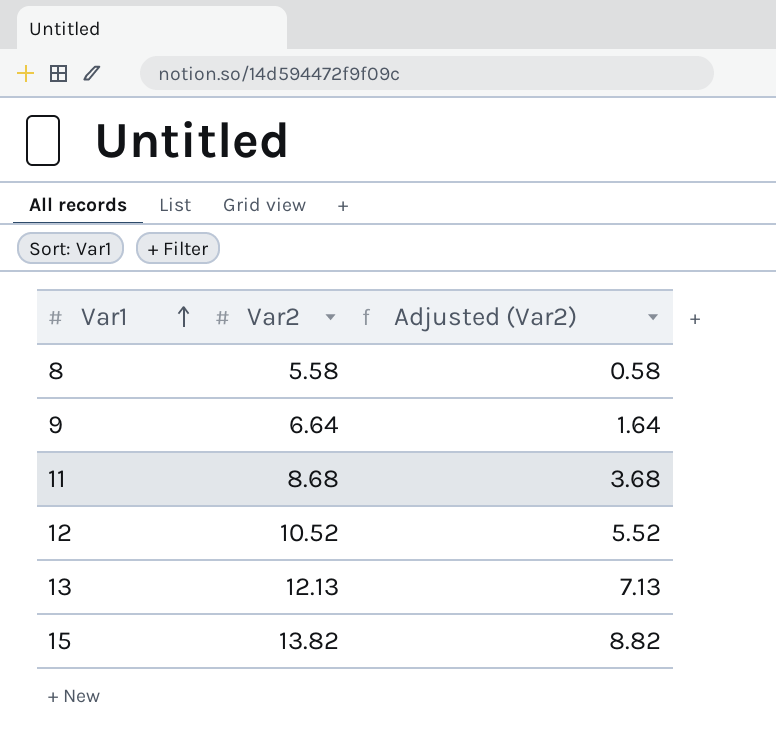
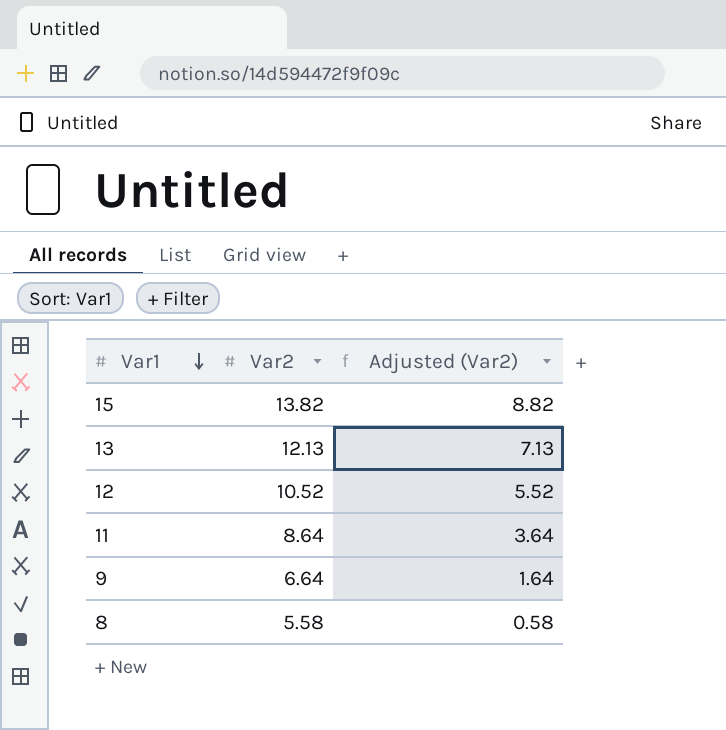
row order: Var1 ascending -> Var1 descending
11 | Var2: 8.68 -> 8.64
11 | Adjusted (Var2): 3.68 -> 3.64

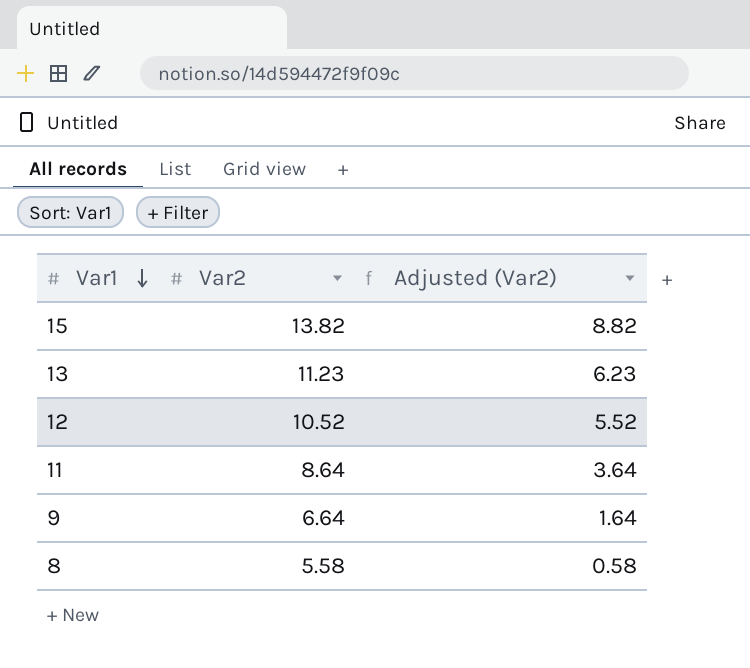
13 | Var2: 12.13 -> 11.23
13 | Adjusted (Var2): 7.13 -> 6.23

